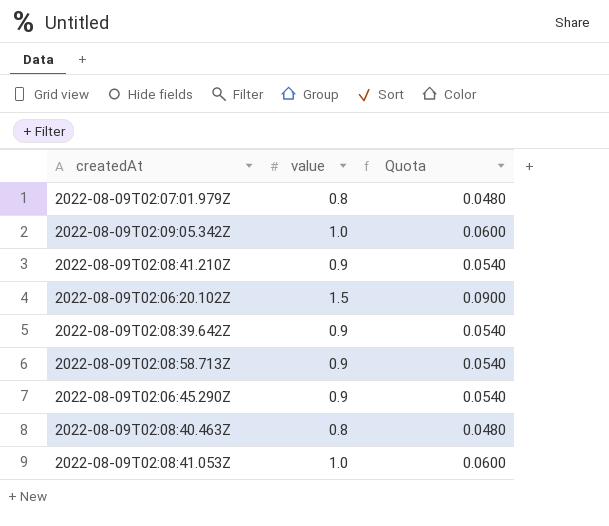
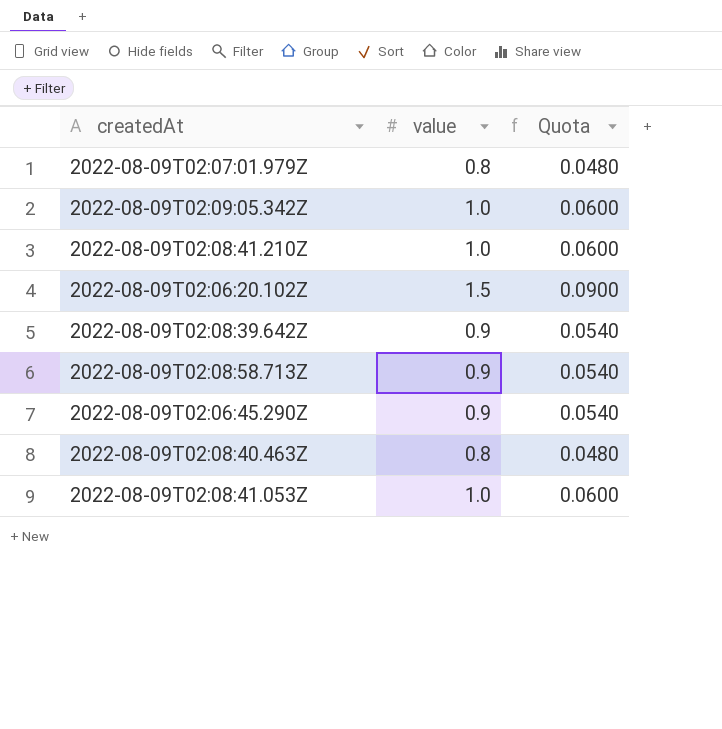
2022-08-09T02:08:41.210Z | value: 0.9 -> 1.0
2022-08-09T02:08:41.210Z | Quota: 0.0540 -> 0.0600

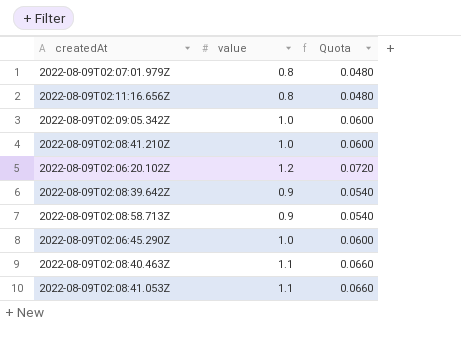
row 2022-08-09T02:11:16.656Z: none -> 0.8 | 0.0480
2022-08-09T02:06:20.102Z | value: 1.5 -> 1.2
2022-08-09T02:06:20.102Z | Quota: 0.0900 -> 0.0720
2022-08-09T02:06:45.290Z | value: 0.9 -> 1.0
2022-08-09T02:06:45.290Z | Quota: 0.0540 -> 0.0600
2022-08-09T02:08:40.463Z | value: 0.8 -> 1.1
2022-08-09T02:08:40.463Z | Quota: 0.0480 -> 0.0660
2022-08-09T02:08:41.053Z | value: 1.0 -> 1.1
2022-08-09T02:08:41.053Z | Quota: 0.0600 -> 0.0660

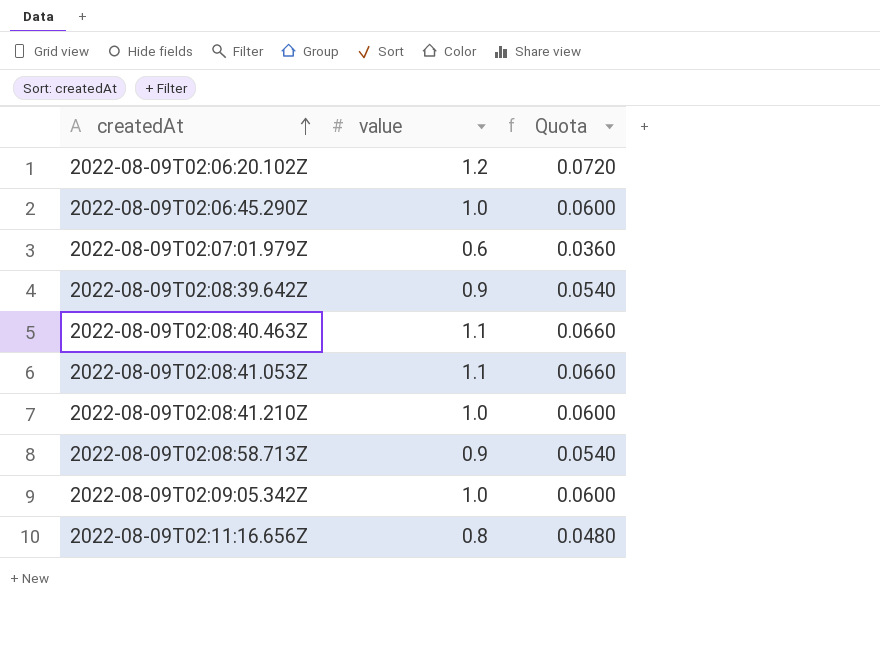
row order: none -> createdAt ascending
2022-08-09T02:07:01.979Z | value: 0.8 -> 0.6
2022-08-09T02:07:01.979Z | Quota: 0.0480 -> 0.0360

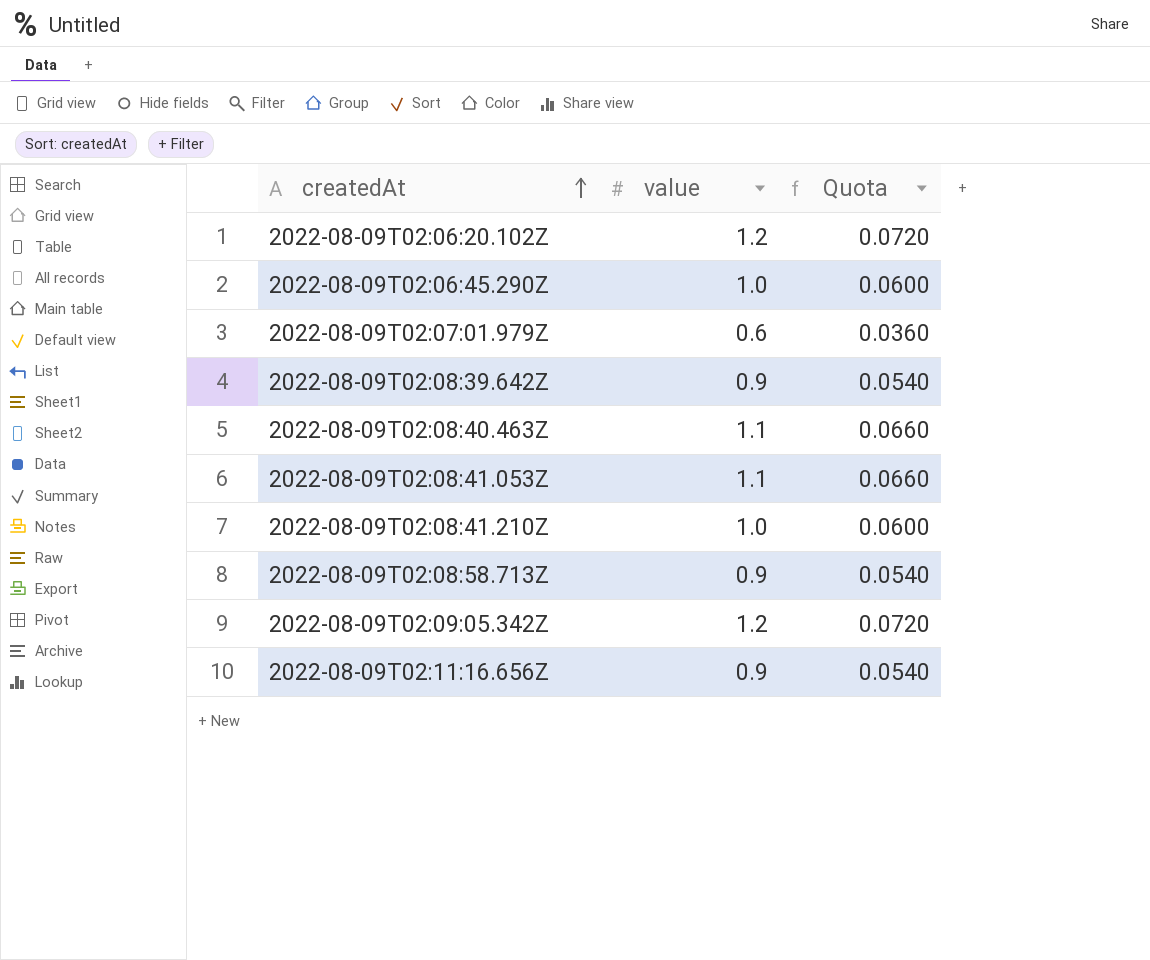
2022-08-09T02:09:05.342Z | value: 1.0 -> 1.2
2022-08-09T02:09:05.342Z | Quota: 0.0600 -> 0.0720
2022-08-09T02:11:16.656Z | value: 0.8 -> 0.9
2022-08-09T02:11:16.656Z | Quota: 0.0480 -> 0.0540

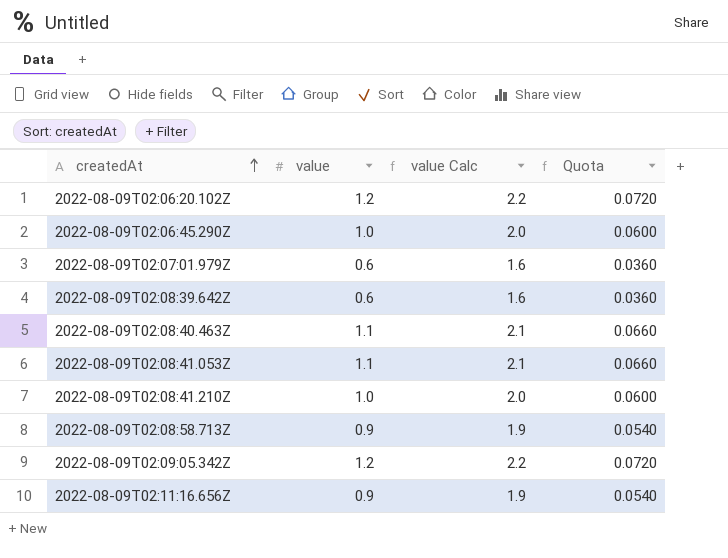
column value Calc | formula: none -> [value] + 1
2022-08-09T02:08:39.642Z | value: 0.9 -> 0.6
2022-08-09T02:08:39.642Z | Quota: 0.0540 -> 0.0360

